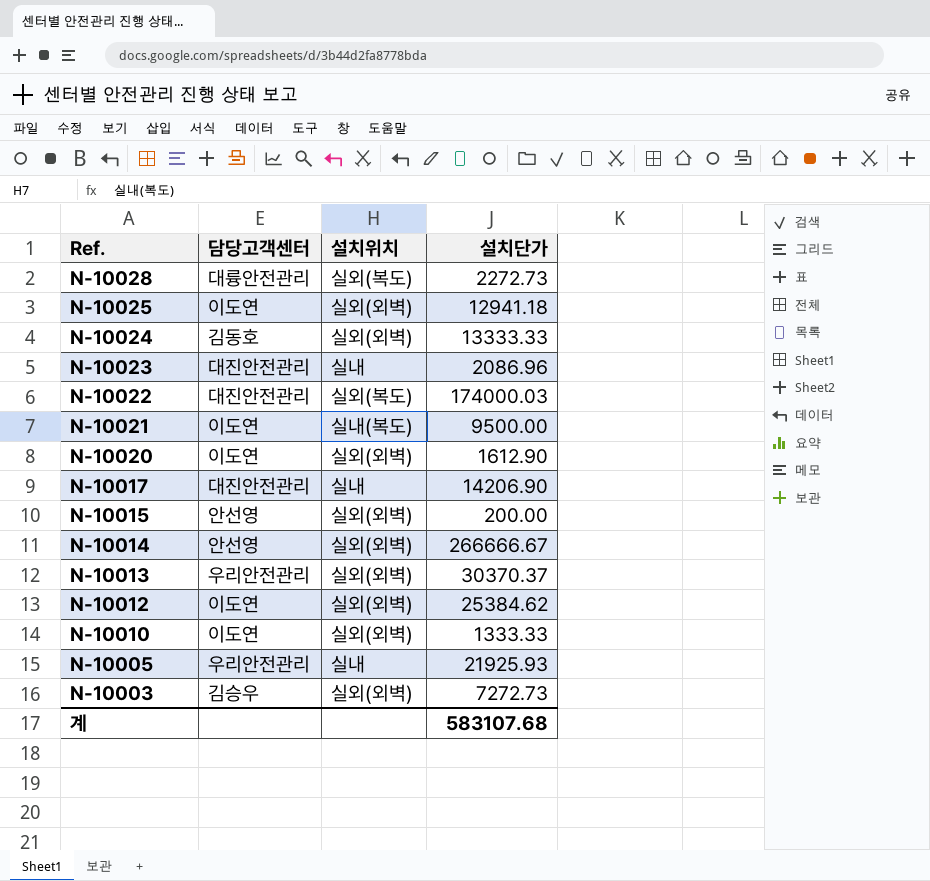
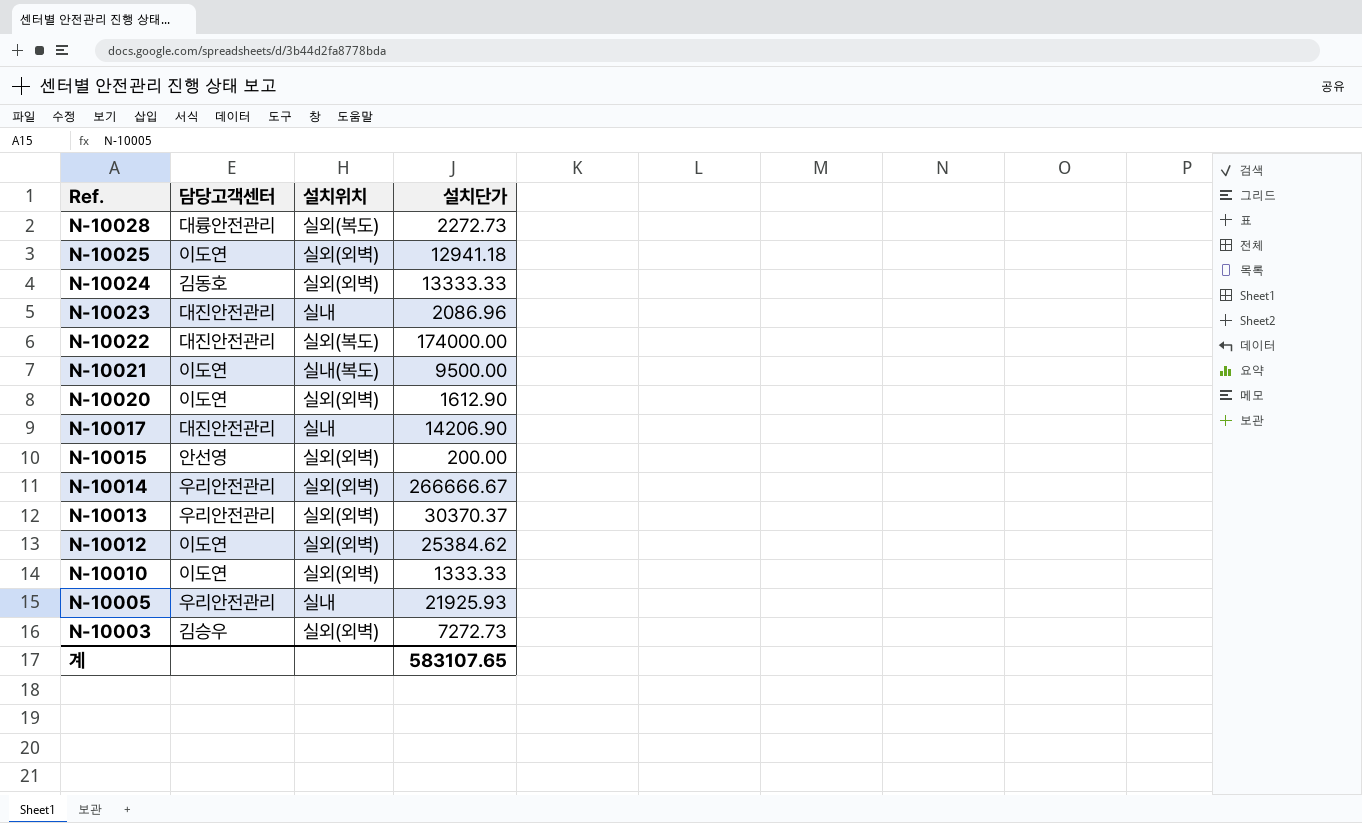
N-10022 | 설치단가: 174000.03 -> 174000.00
N-10014 | 담당고객센터: 안선영 -> 우리안전관리
계 | 설치단가: 583107.68 -> 583107.65

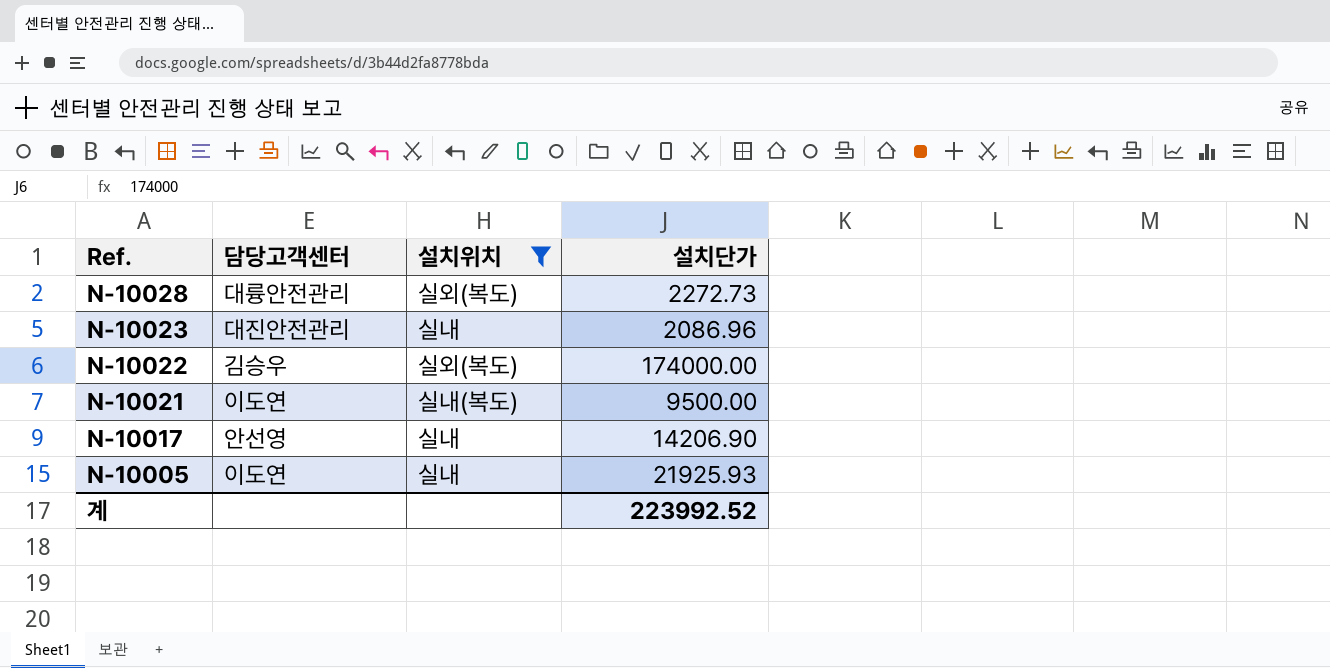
filter: none -> 설치위치 != 실외(외벽)
N-10022 | 담당고객센터: 대진안전관리 -> 김승우
N-10017 | 담당고객센터: 대진안전관리 -> 안선영
N-10005 | 담당고객센터: 우리안전관리 -> 이도연
계 | 설치단가: 583107.65 -> 223992.52

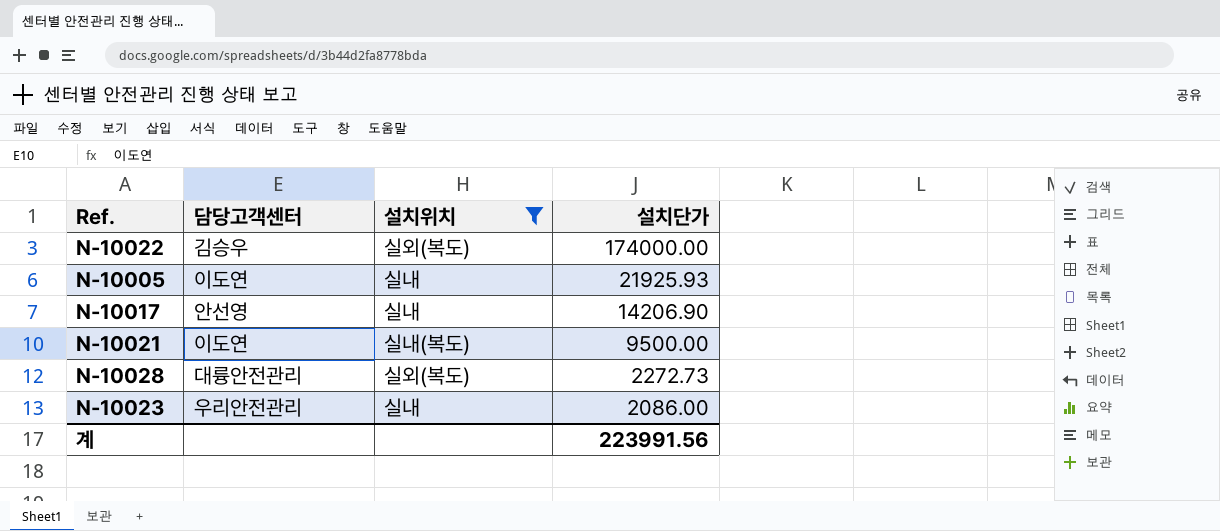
row order: Ref. descending -> 설치단가 descending
N-10023 | 담당고객센터: 대진안전관리 -> 우리안전관리
N-10023 | 설치단가: 2086.96 -> 2086.00
계 | 설치단가: 223992.52 -> 223991.56

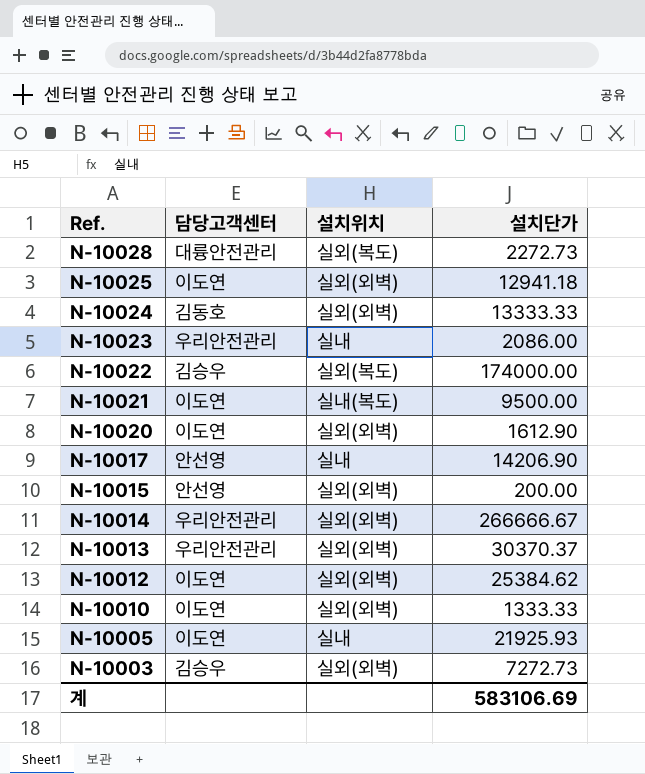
filter: 설치위치 != 실외(외벽) -> none
row order: 설치단가 descending -> Ref. descending
계 | 설치단가: 223991.56 -> 583106.69

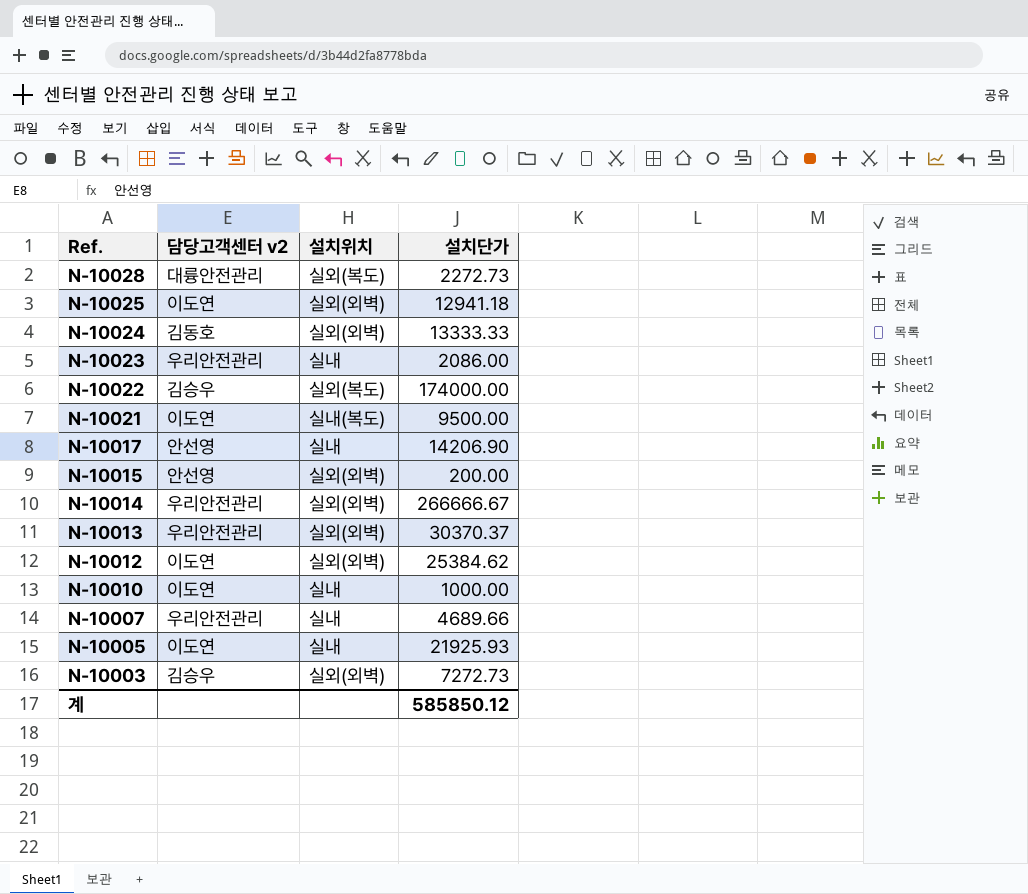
column name: 담당고객센터 -> 담당고객센터 v2
row N-10020: 이도연 | 실외(외벽) | 1612.90 -> none
N-10010 | 설치위치: 실외(외벽) -> 실내
N-10010 | 설치단가: 1333.33 -> 1000.00
row N-10007: none -> 우리안전관리 | 실내 | 4689.66
계 | 설치단가: 583106.69 -> 585850.12

